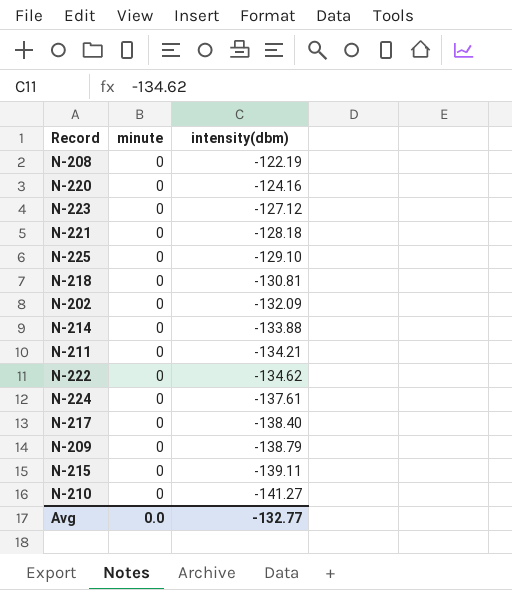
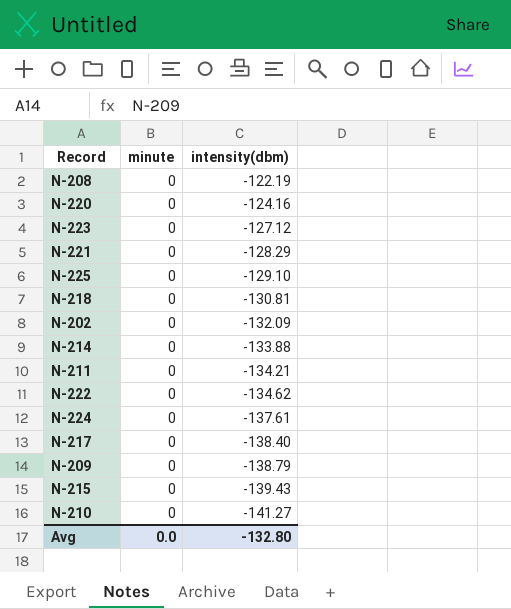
N-221 | intensity(dbm): -128.18 -> -128.29
N-215 | intensity(dbm): -139.11 -> -139.43
Avg | intensity(dbm): -132.77 -> -132.80

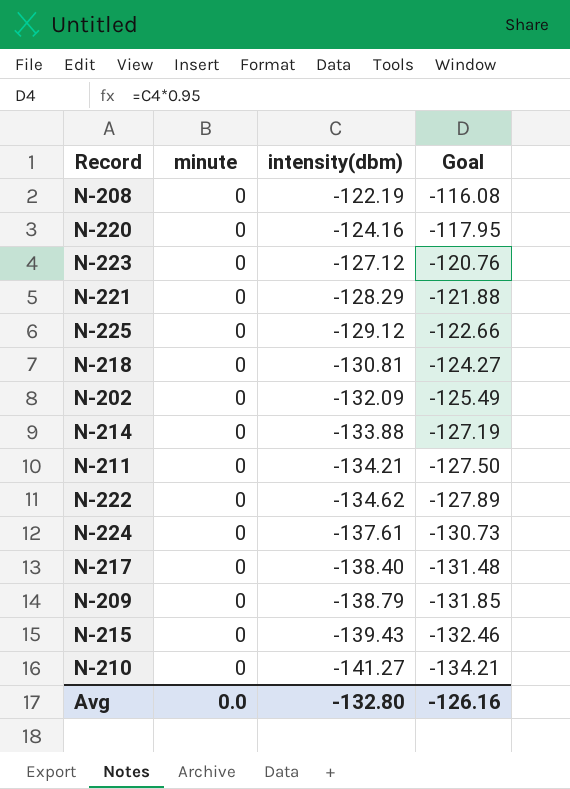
column Goal | formula: none -> [intensity(dbm)] * 0.95
N-225 | intensity(dbm): -129.10 -> -129.12

